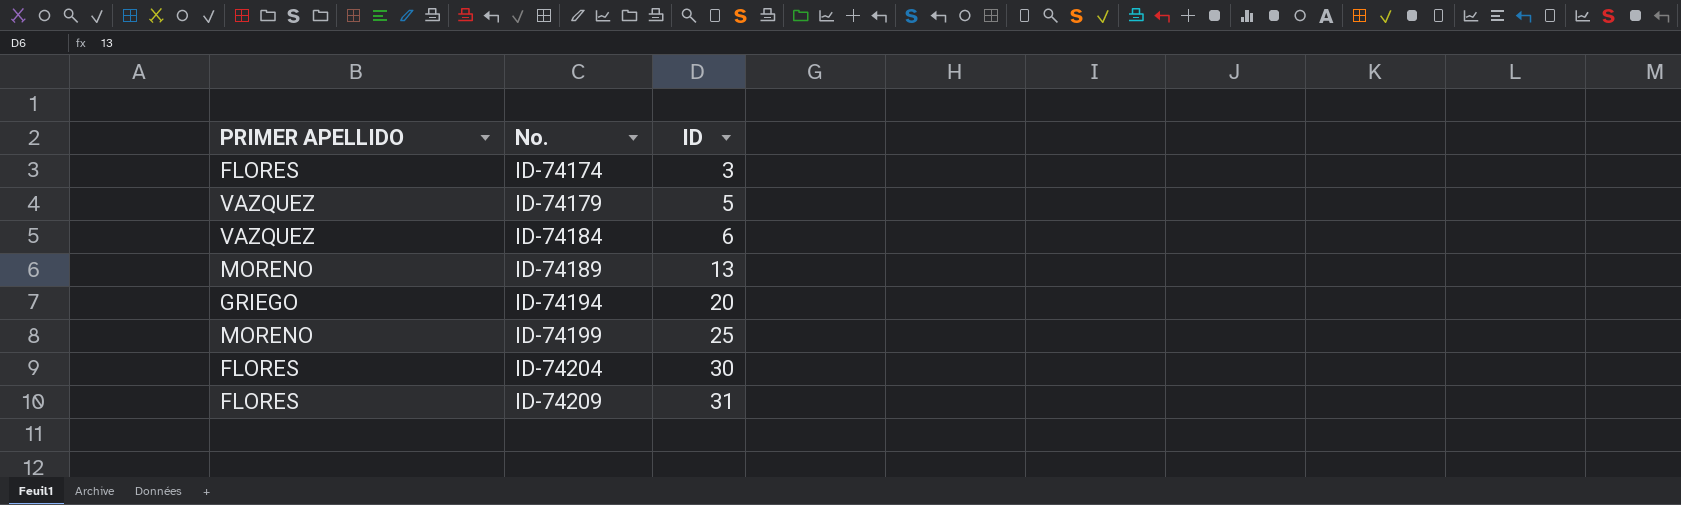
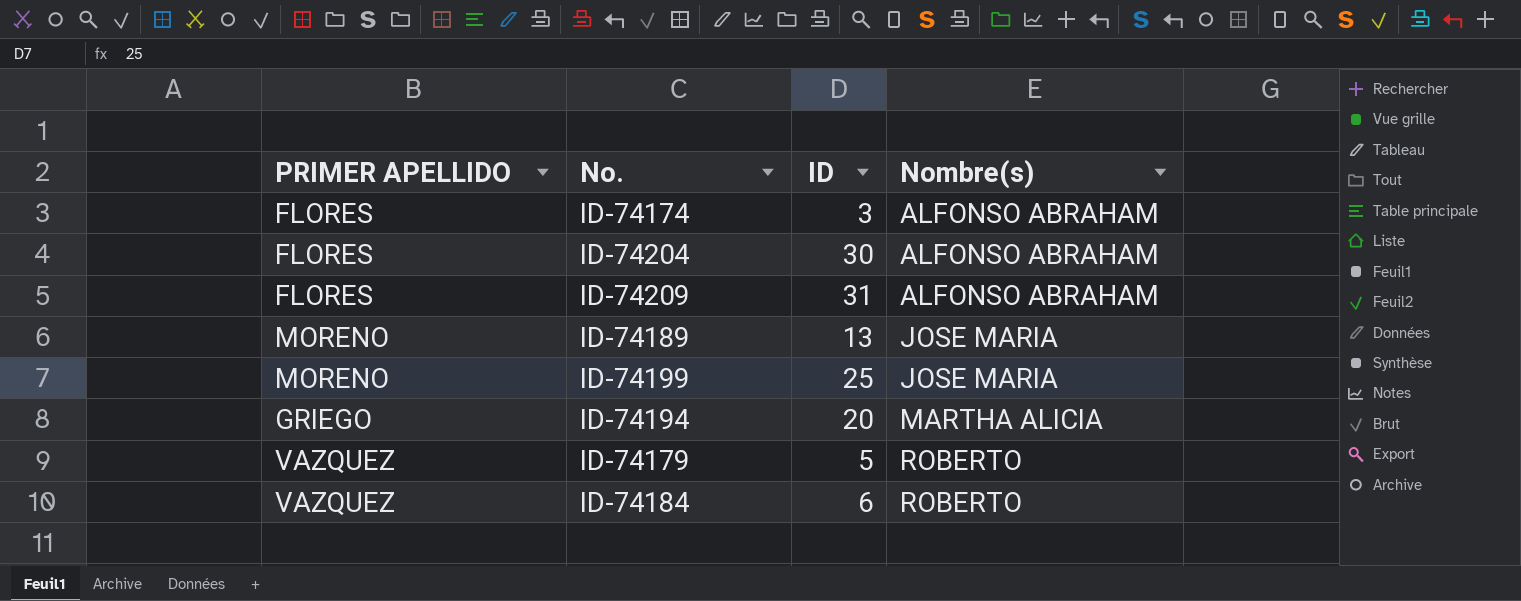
row order: No. ascending -> Nombre(s) ascending
column Nombre(s) | position: none -> 4

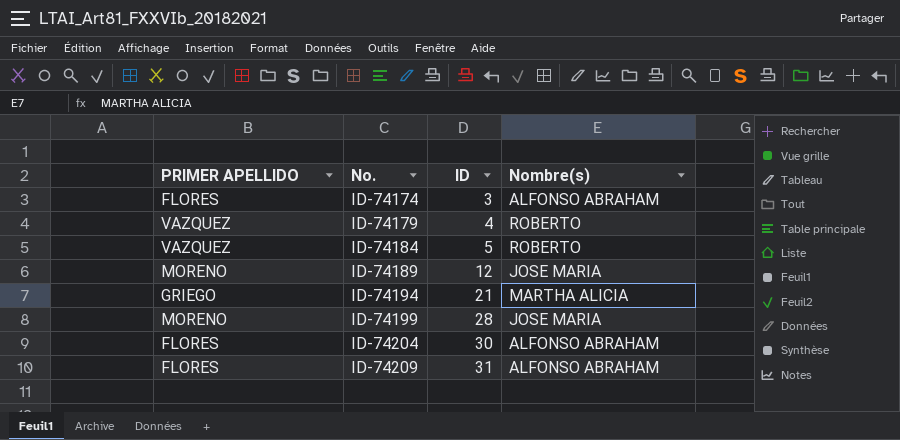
row order: Nombre(s) ascending -> No. ascending
ID-74179 | ID: 5 -> 4
ID-74184 | ID: 6 -> 5
ID-74189 | ID: 13 -> 12
ID-74194 | ID: 20 -> 21
ID-74199 | ID: 25 -> 28

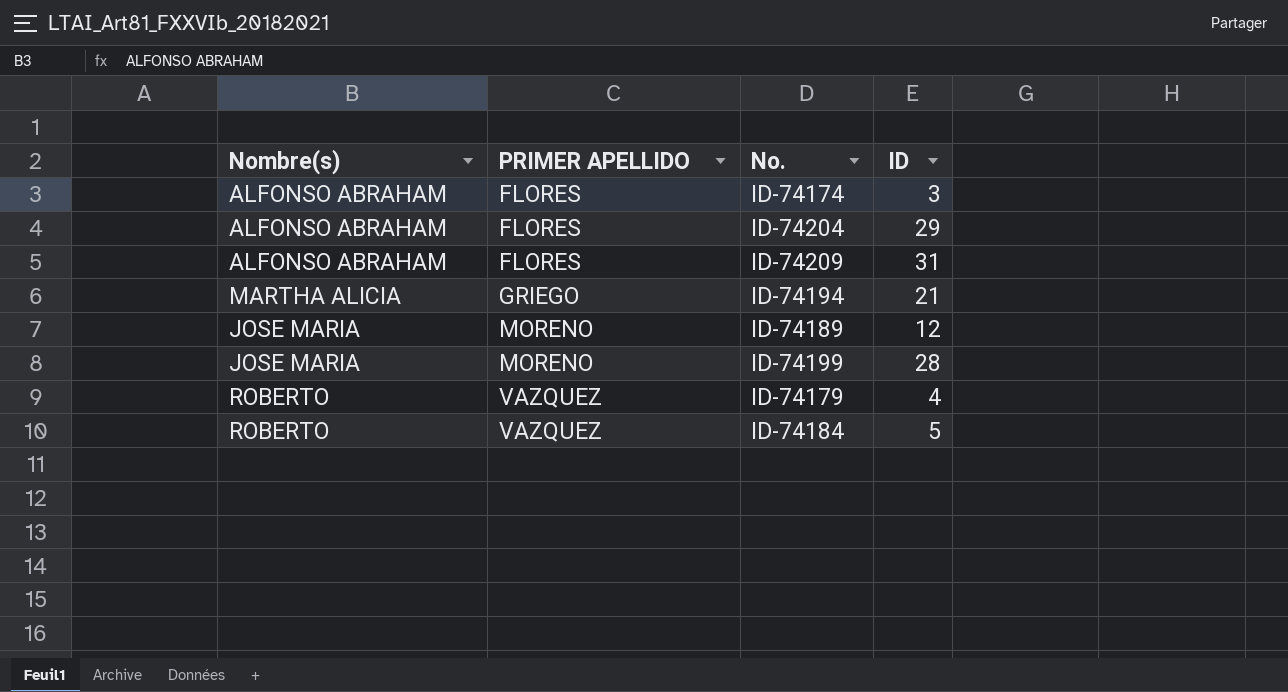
row order: No. ascending -> PRIMER APELLIDO ascending
column Nombre(s) | position: 4 -> 1
ID-74204 | ID: 30 -> 29

